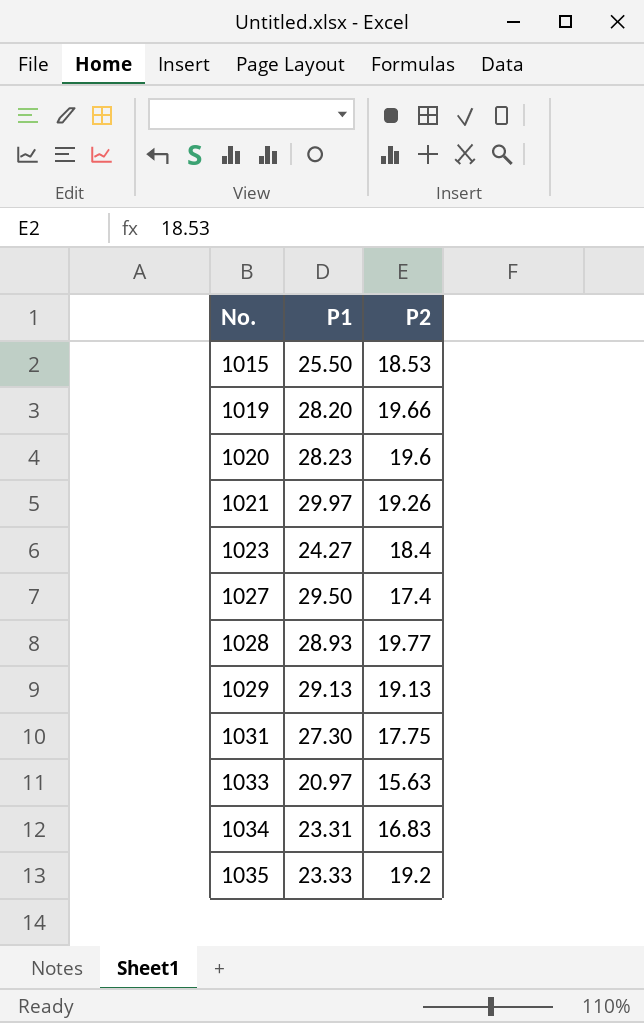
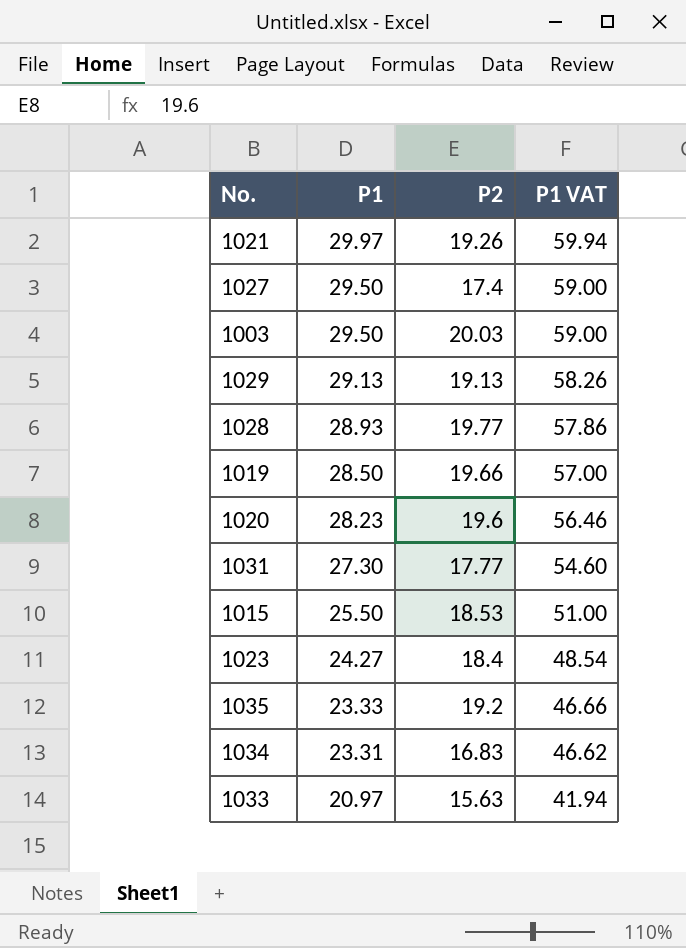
row order: No. ascending -> P1 descending
column P1 VAT | formula: none -> [P1] * 2
row 1003: none -> 29.50 | 20.03 | 59.00
1019 | P1: 28.20 -> 28.50
1031 | P2: 17.75 -> 17.77

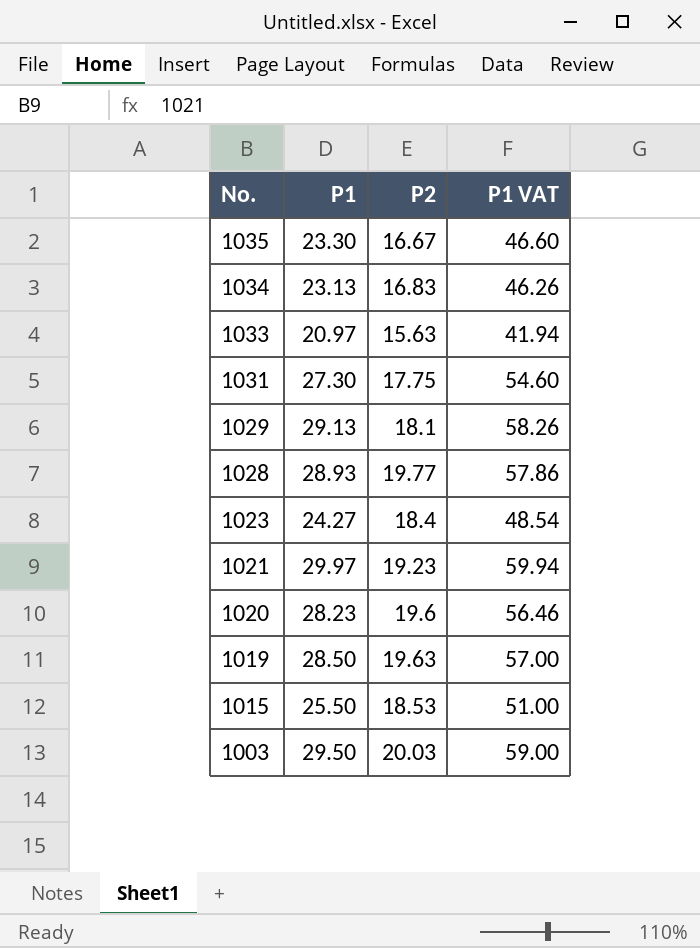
row order: P1 descending -> No. descending
row 1027: 29.50 | 17.4 | 59.00 -> none
1035 | P1: 23.33 -> 23.30
1035 | P2: 19.2 -> 16.67
1035 | P1 VAT: 46.66 -> 46.60
1034 | P1: 23.31 -> 23.13
1034 | P1 VAT: 46.62 -> 46.26
1031 | P2: 17.77 -> 17.75
1029 | P2: 19.13 -> 18.1
1021 | P2: 19.26 -> 19.23
1019 | P2: 19.66 -> 19.63

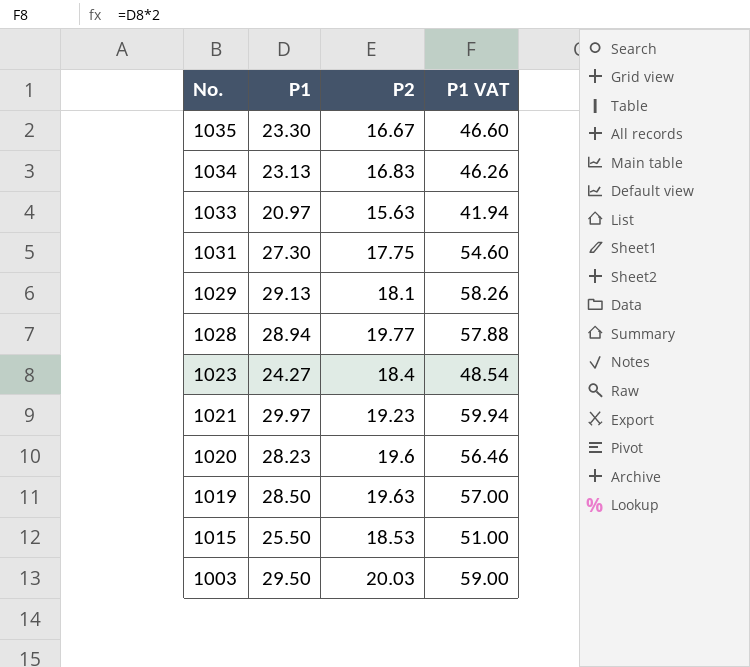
1028 | P1: 28.93 -> 28.94
1028 | P1 VAT: 57.86 -> 57.88

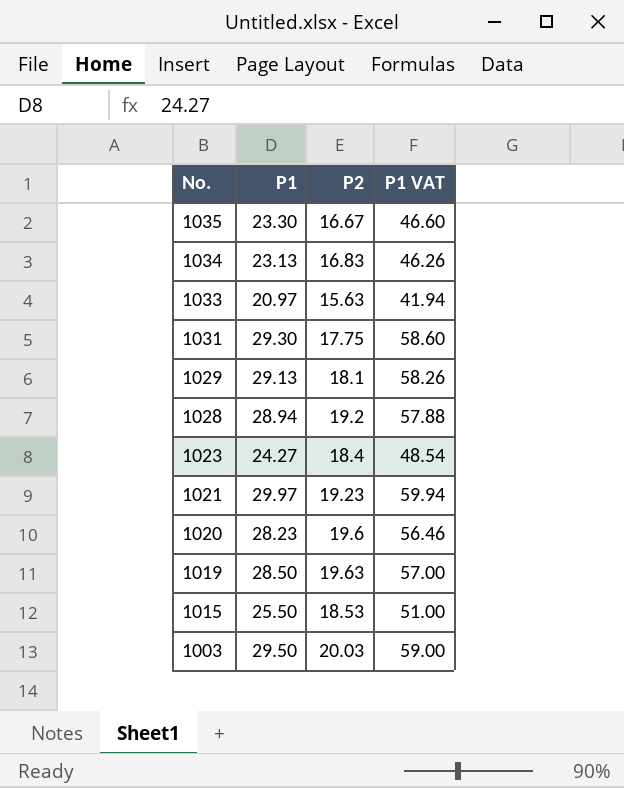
1031 | P1: 27.30 -> 29.30
1031 | P1 VAT: 54.60 -> 58.60
1028 | P2: 19.77 -> 19.2

